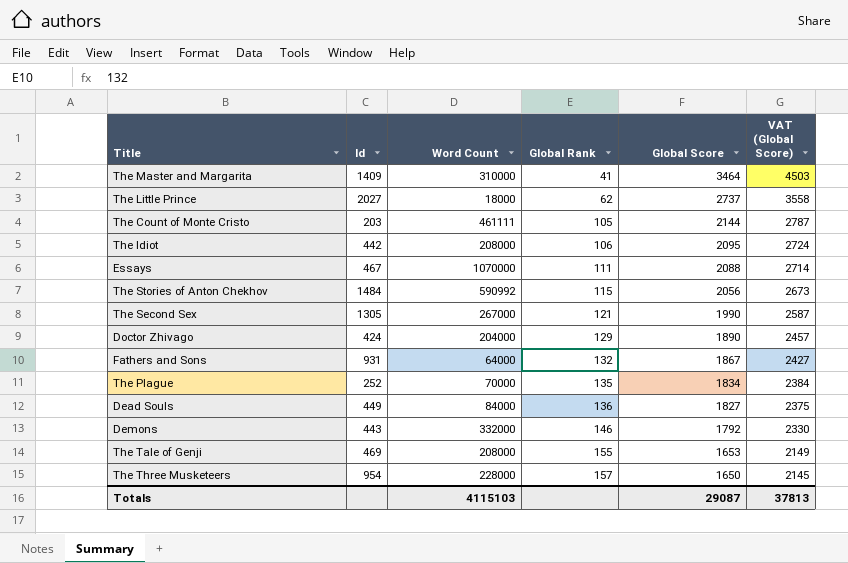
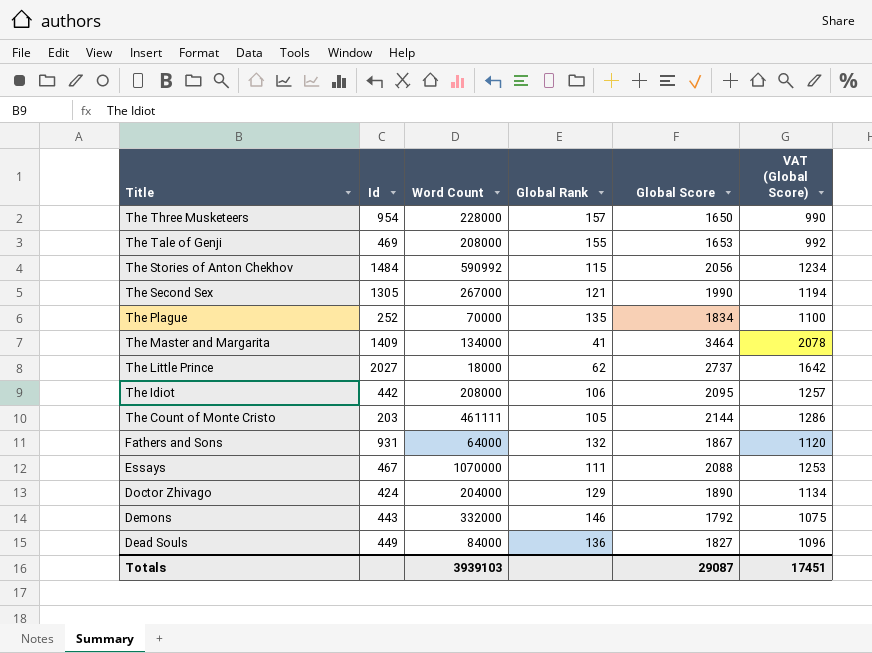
row order: Global Rank ascending -> Title descending
column VAT (Global Score) | formula: [Global Score] * 1.3 -> [Global Score] * 0.6
The Master and Margarita | Word Count: 310000 -> 134000
Totals | Word Count: 4115103 -> 3939103
Totals | VAT (Global Score): 37813 -> 17451

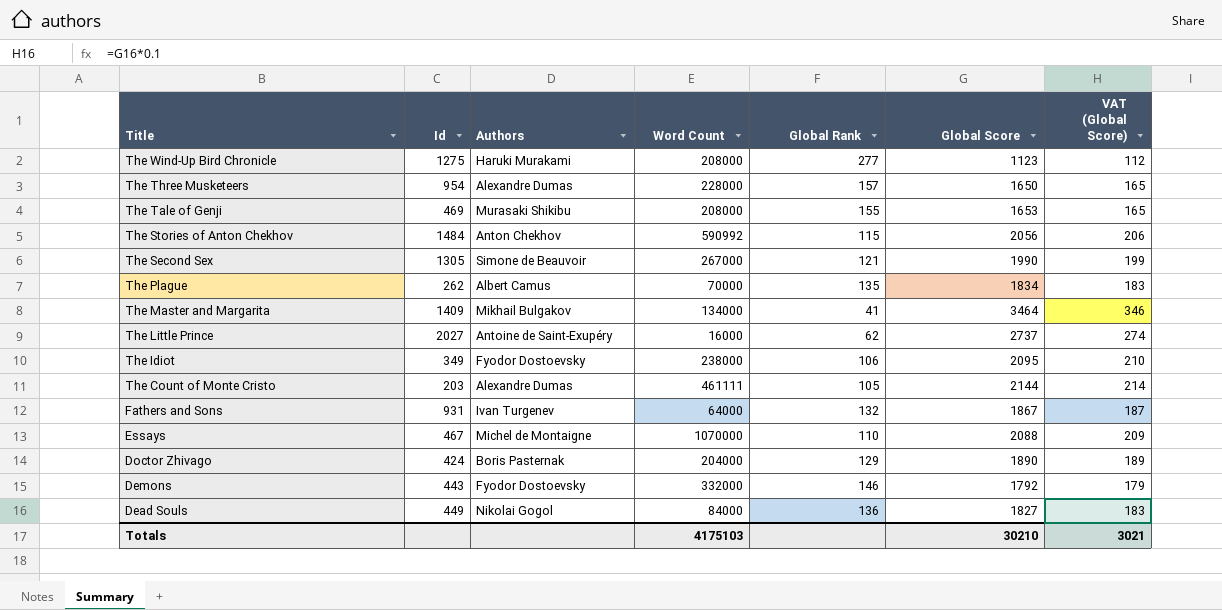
column Authors | position: none -> 3
column VAT (Global Score) | formula: [Global Score] * 0.6 -> [Global Score] * 0.1
row The Wind-Up Bird Chronicle: none -> 1275 | Haruki Murakami | 208000 | 277 | 1123 | 112
The Plague | Id: 252 -> 262
The Little Prince | Word Count: 18000 -> 16000
The Idiot | Id: 442 -> 349
The Idiot | Word Count: 208000 -> 238000
Essays | Global Rank: 111 -> 110
Totals | Word Count: 3939103 -> 4175103
Totals | Global Score: 29087 -> 30210
Totals | VAT (Global Score): 17451 -> 3021

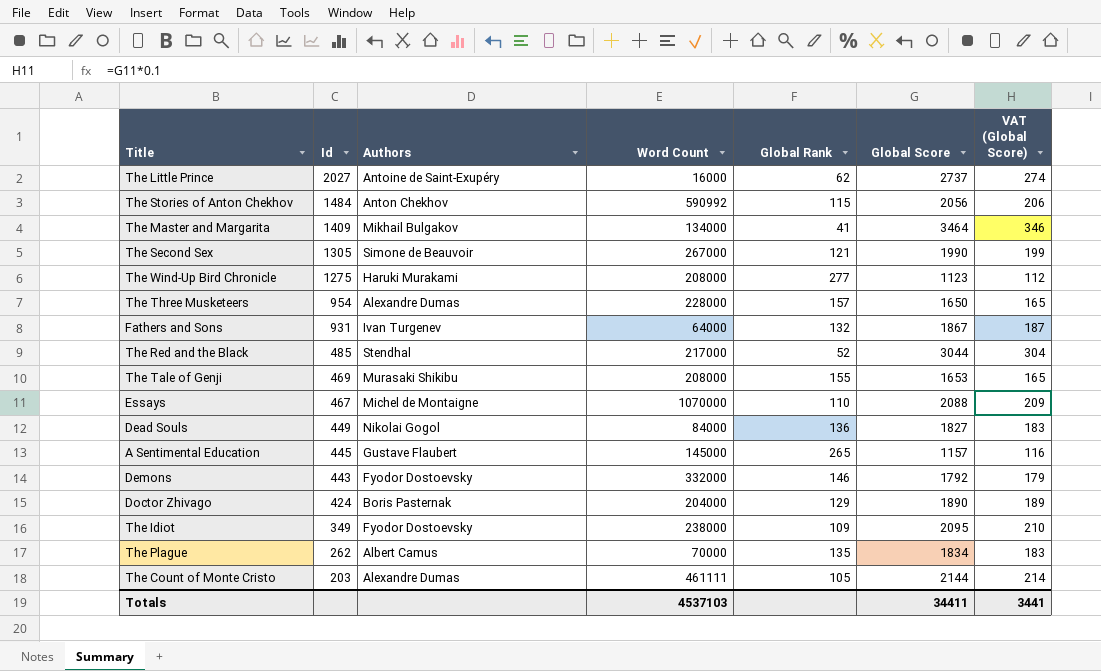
row order: Title descending -> Id descending
row The Red and the Black: none -> 485 | Stendhal | 217000 | 52 | 3044 | 304
row A Sentimental Education: none -> 445 | Gustave Flaubert | 145000 | 265 | 1157 | 116
The Idiot | Global Rank: 106 -> 109
Totals | Word Count: 4175103 -> 4537103
Totals | Global Score: 30210 -> 34411
Totals | VAT (Global Score): 3021 -> 3441

